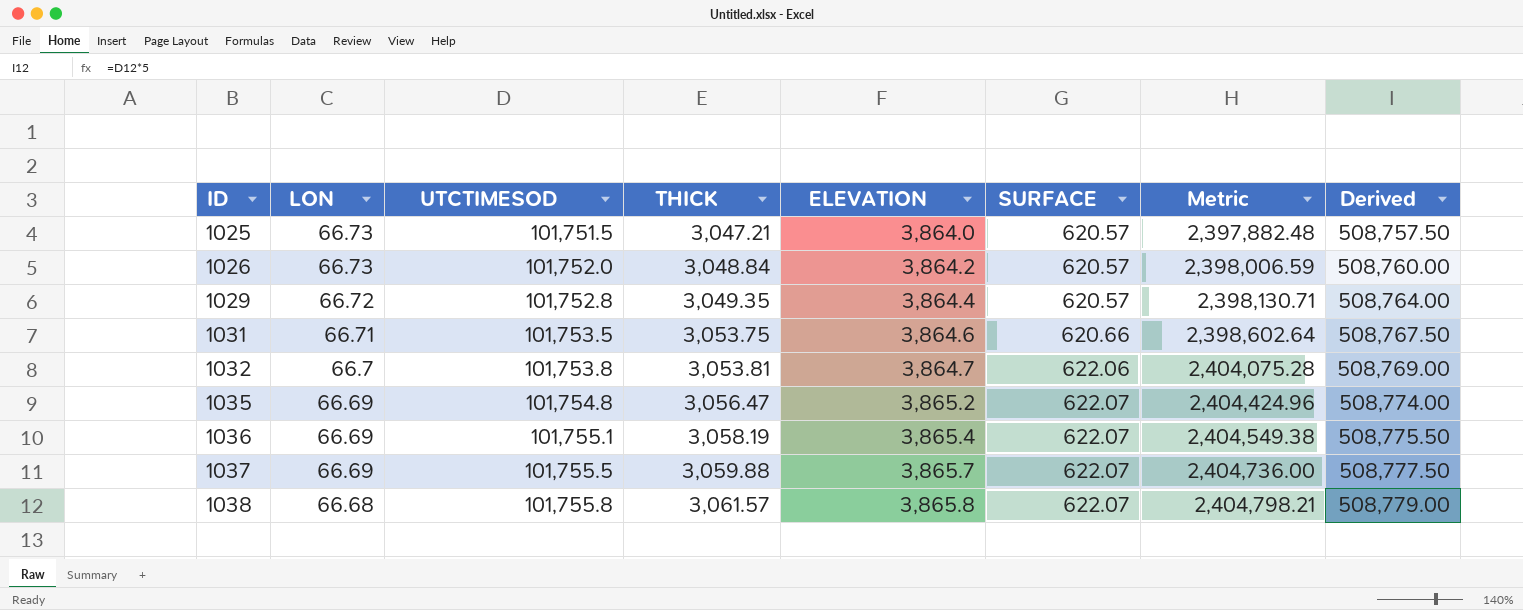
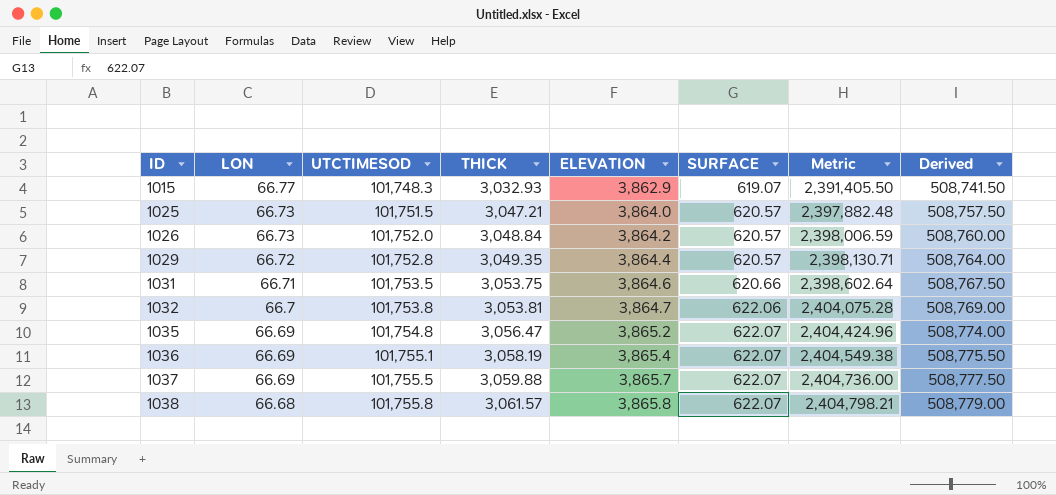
row 1015: none -> 66.77 | 101,748.3 | 3,032.93 | 3,862.9 | 619.07 | 2,391,405.50 | 508,741.50

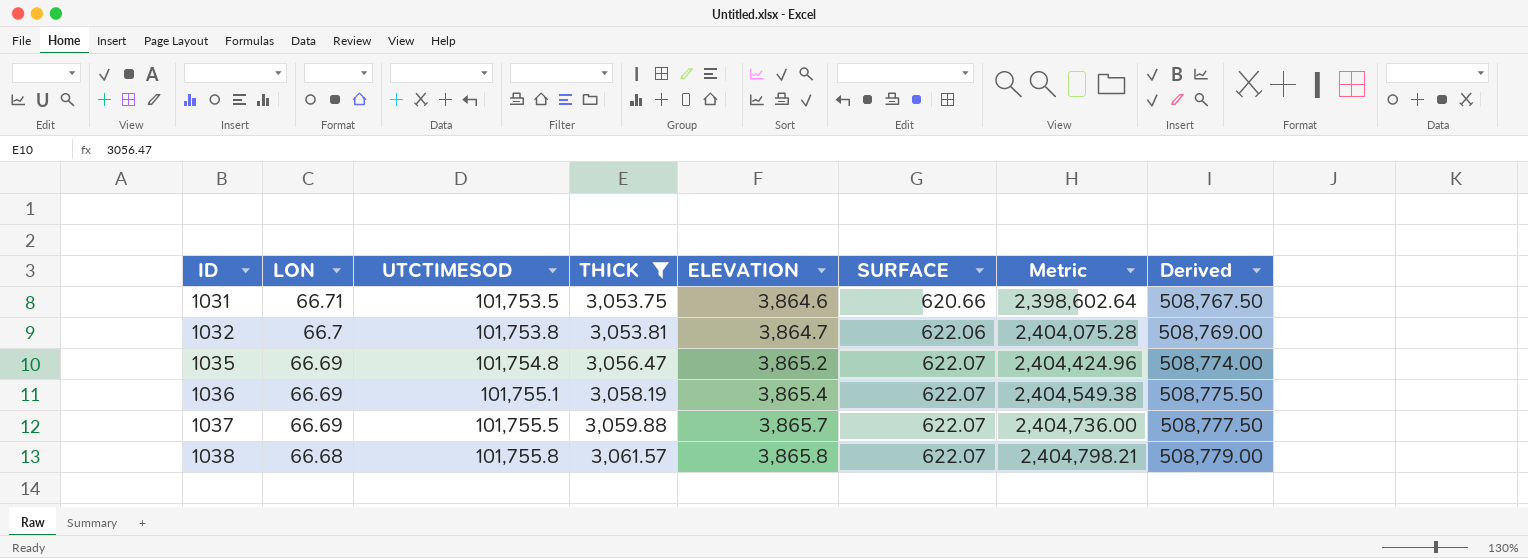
filter: none -> THICK >= 3,053.75

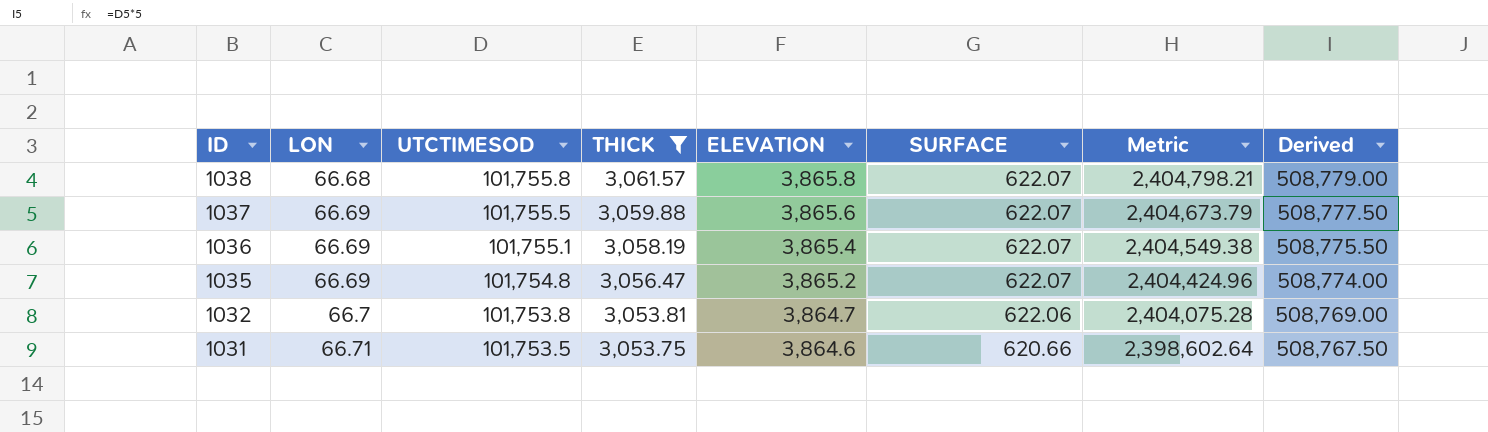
row order: ID ascending -> ID descending
1037 | ELEVATION: 3,865.7 -> 3,865.6
1037 | Metric: 2,404,736.00 -> 2,404,673.79

